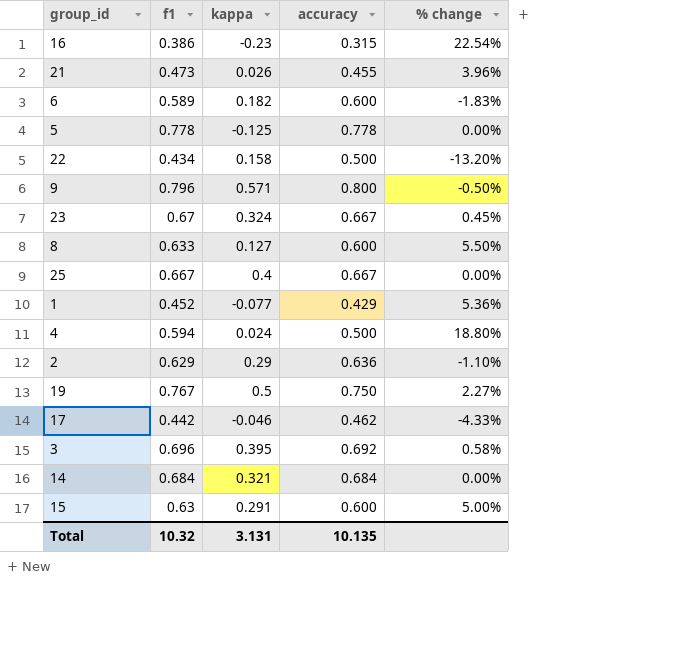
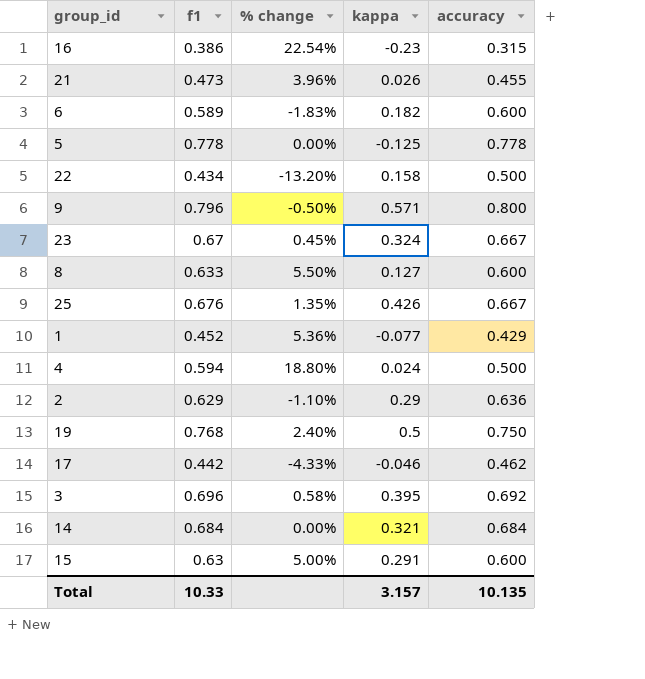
column % change | position: 5 -> 3
25 | f1: 0.667 -> 0.676
25 | % change: 0.00% -> 1.35%
25 | kappa: 0.4 -> 0.426
19 | f1: 0.767 -> 0.768
19 | % change: 2.27% -> 2.40%
Total | f1: 10.32 -> 10.33
Total | kappa: 3.131 -> 3.157

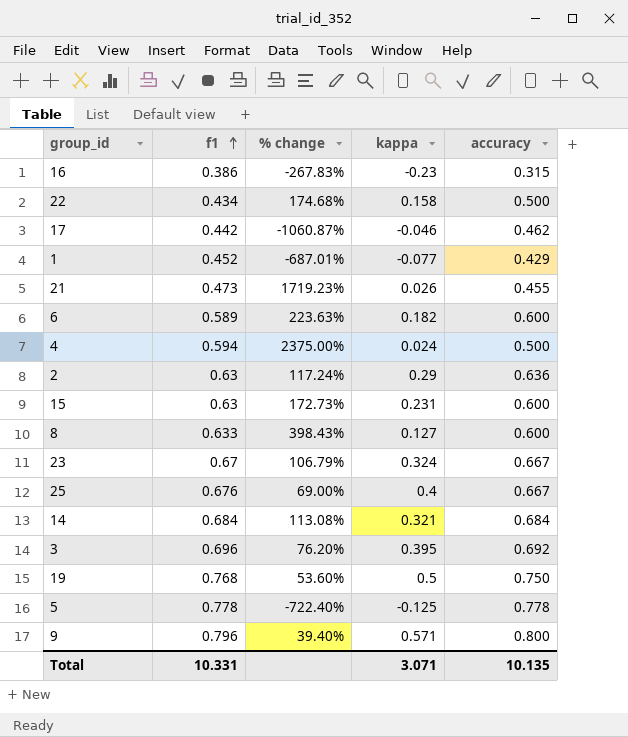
row order: none -> f1 ascending
column % change | formula: ([f1] - [accuracy]) / [accuracy] -> ([f1] - [kappa]) / [kappa]
2 | f1: 0.629 -> 0.63
15 | kappa: 0.291 -> 0.231
25 | kappa: 0.426 -> 0.4
Total | f1: 10.33 -> 10.331
Total | kappa: 3.157 -> 3.071

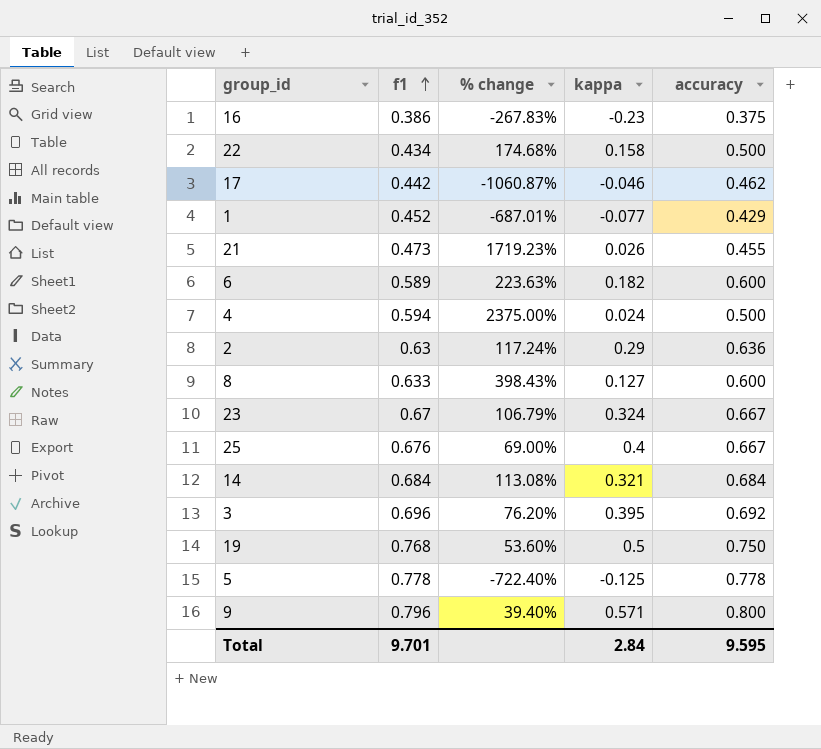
row 15: 0.63 | 172.73% | 0.231 | 0.600 -> none
16 | accuracy: 0.315 -> 0.375
Total | f1: 10.331 -> 9.701
Total | kappa: 3.071 -> 2.84
Total | accuracy: 10.135 -> 9.595

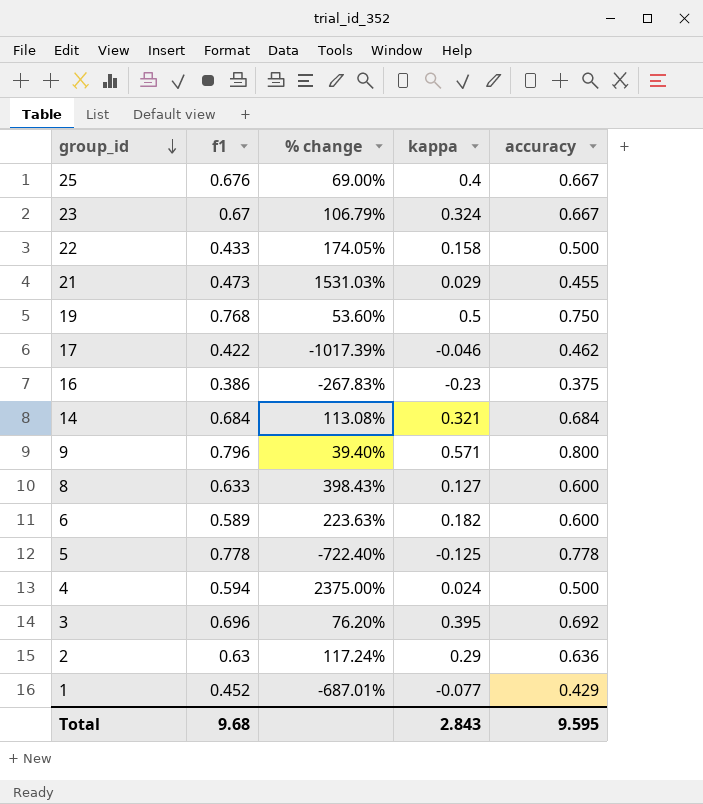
row order: f1 ascending -> group_id descending
22 | f1: 0.434 -> 0.433
22 | % change: 174.68% -> 174.05%
21 | % change: 1719.23% -> 1531.03%
21 | kappa: 0.026 -> 0.029
17 | f1: 0.442 -> 0.422
17 | % change: -1060.87% -> -1017.39%
Total | f1: 9.701 -> 9.68
Total | kappa: 2.84 -> 2.843

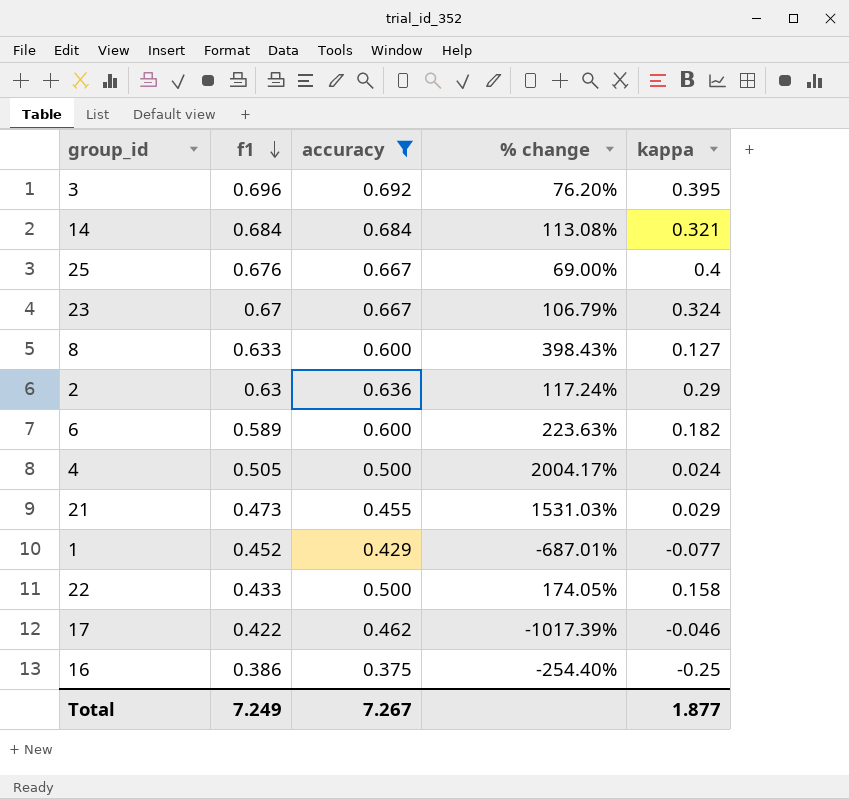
filter: none -> accuracy <= 0.692
row order: group_id descending -> f1 descending
column accuracy | position: 5 -> 3
4 | f1: 0.594 -> 0.505
4 | % change: 2375.00% -> 2004.17%
16 | % change: -267.83% -> -254.40%
16 | kappa: -0.23 -> -0.25
Total | f1: 9.68 -> 7.249
Total | accuracy: 9.595 -> 7.267
Total | kappa: 2.843 -> 1.877

